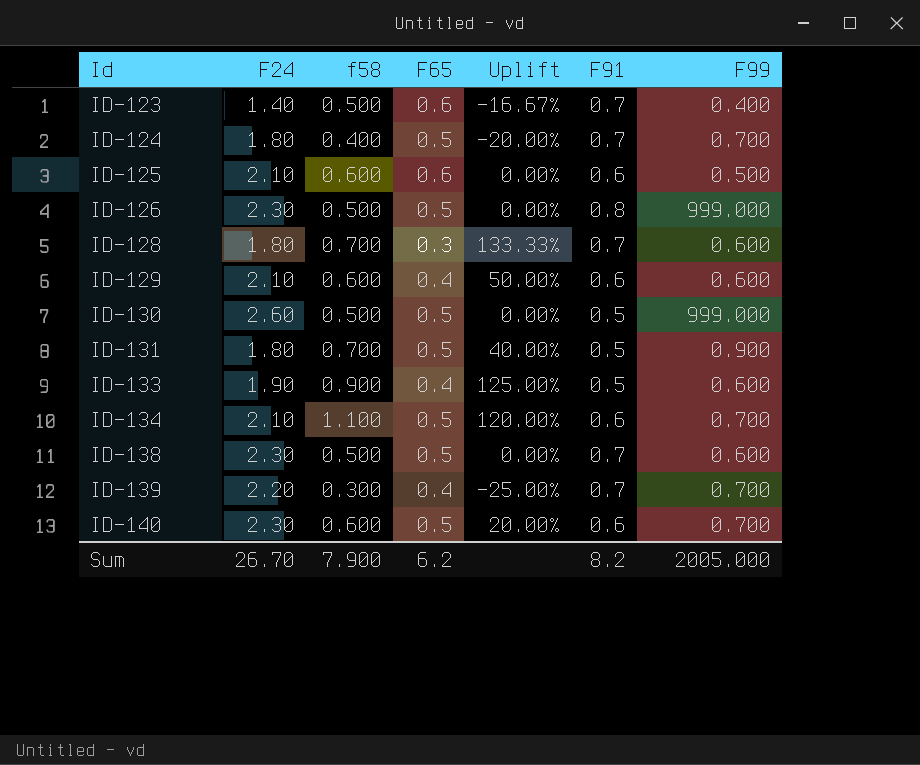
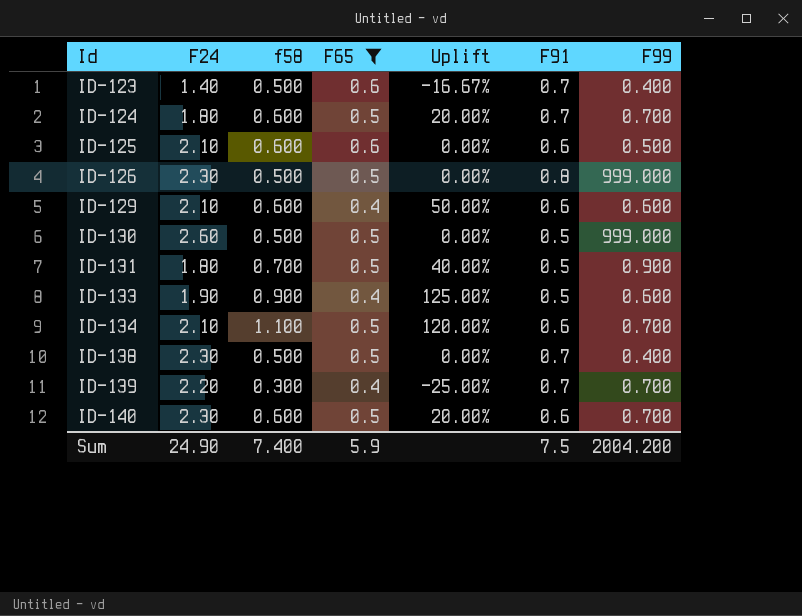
filter: none -> F65 != 0.3
ID-124 | f58: 0.400 -> 0.600
ID-124 | Uplift: -20.00% -> 20.00%
ID-138 | F99: 0.600 -> 0.400
Sum | F24: 26.70 -> 24.90
Sum | f58: 7.900 -> 7.400
Sum | F65: 6.2 -> 5.9
Sum | F91: 8.2 -> 7.5
Sum | F99: 2005.000 -> 2004.200

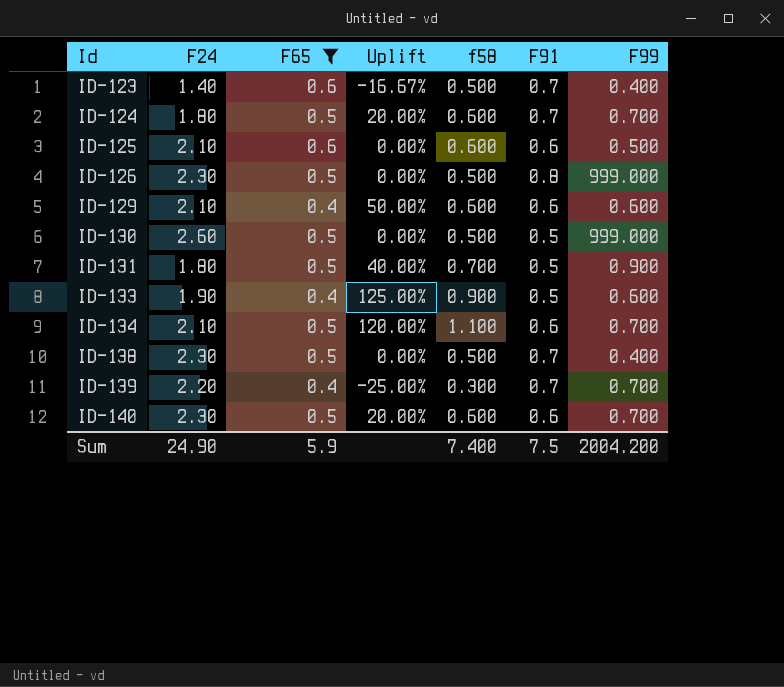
column f58 | position: 3 -> 5

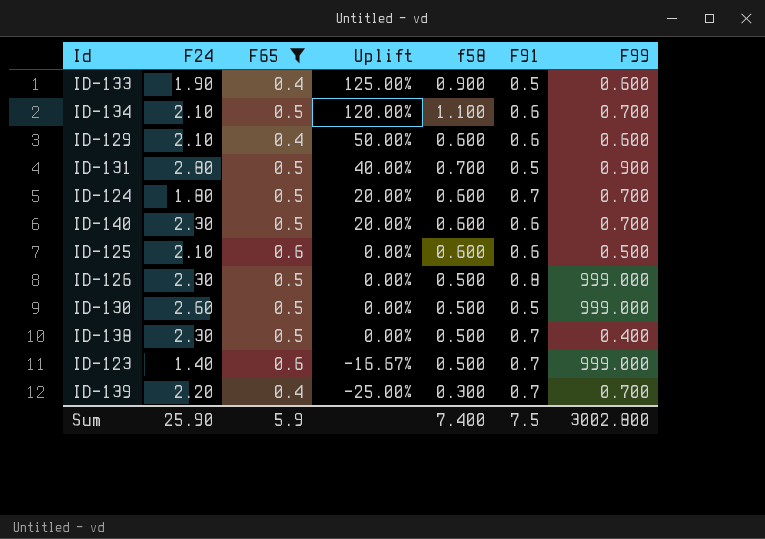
row order: Id ascending -> Uplift descending
ID-131 | F24: 1.80 -> 2.80
ID-123 | F99: 0.400 -> 999.000
Sum | F24: 24.90 -> 25.90
Sum | F99: 2004.200 -> 3002.800

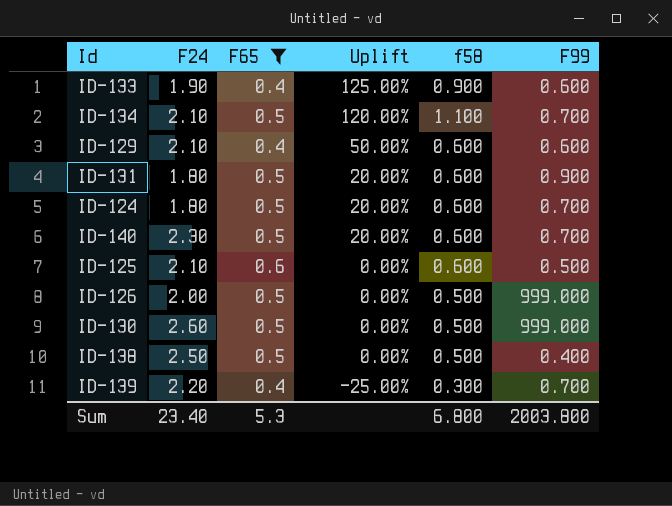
column F91 | position: 6 -> none
row ID-123: 1.40 | 0.6 | -16.67% | 0.500 | 0.7 | 999.000 -> none
ID-131 | F24: 2.80 -> 1.80
ID-131 | Uplift: 40.00% -> 20.00%
ID-131 | f58: 0.700 -> 0.600
ID-126 | F24: 2.30 -> 2.00
ID-138 | F24: 2.30 -> 2.50
Sum | F24: 25.90 -> 23.40
Sum | F65: 5.9 -> 5.3
Sum | f58: 7.400 -> 6.800
Sum | F99: 3002.800 -> 2003.800

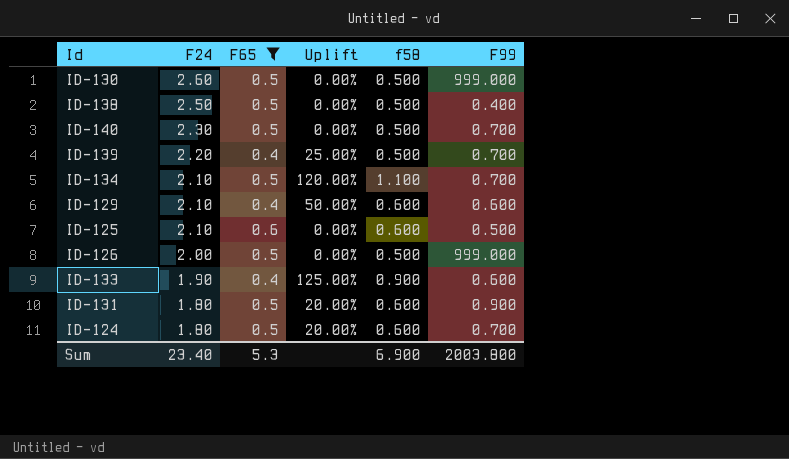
row order: Uplift descending -> F24 descending
ID-140 | Uplift: 20.00% -> 0.00%
ID-140 | f58: 0.600 -> 0.500
ID-139 | Uplift: -25.00% -> 25.00%
ID-139 | f58: 0.300 -> 0.500
Sum | f58: 6.800 -> 6.900

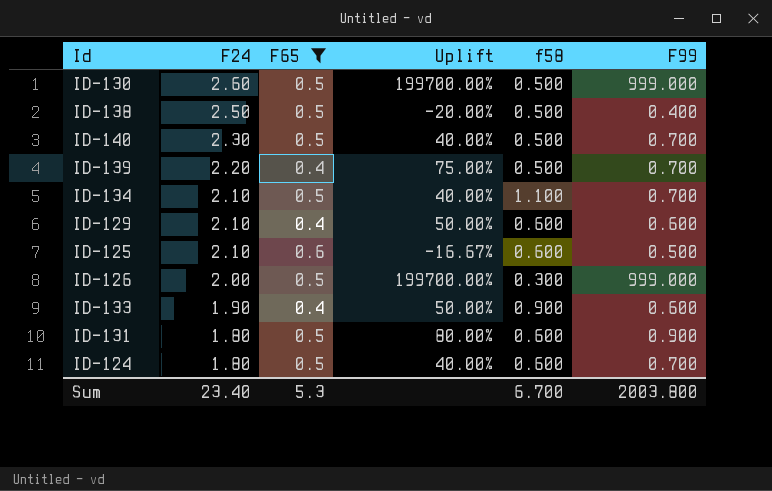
column Uplift | formula: ([f58] - [F65]) / [F65] -> ([F99] - [F65]) / [F65]
ID-126 | f58: 0.500 -> 0.300
Sum | f58: 6.900 -> 6.700

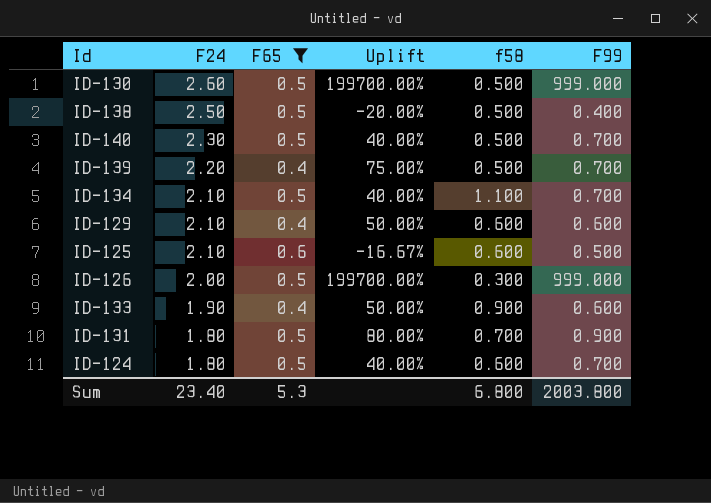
ID-131 | f58: 0.600 -> 0.700
Sum | f58: 6.700 -> 6.800

